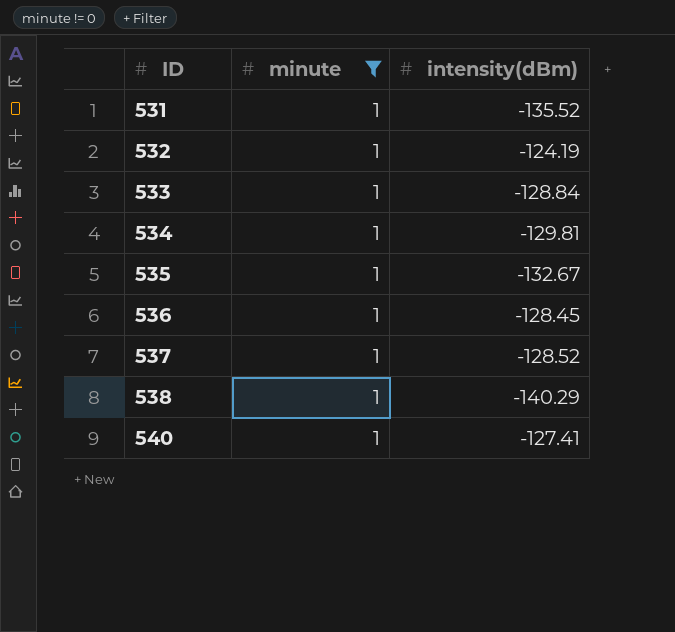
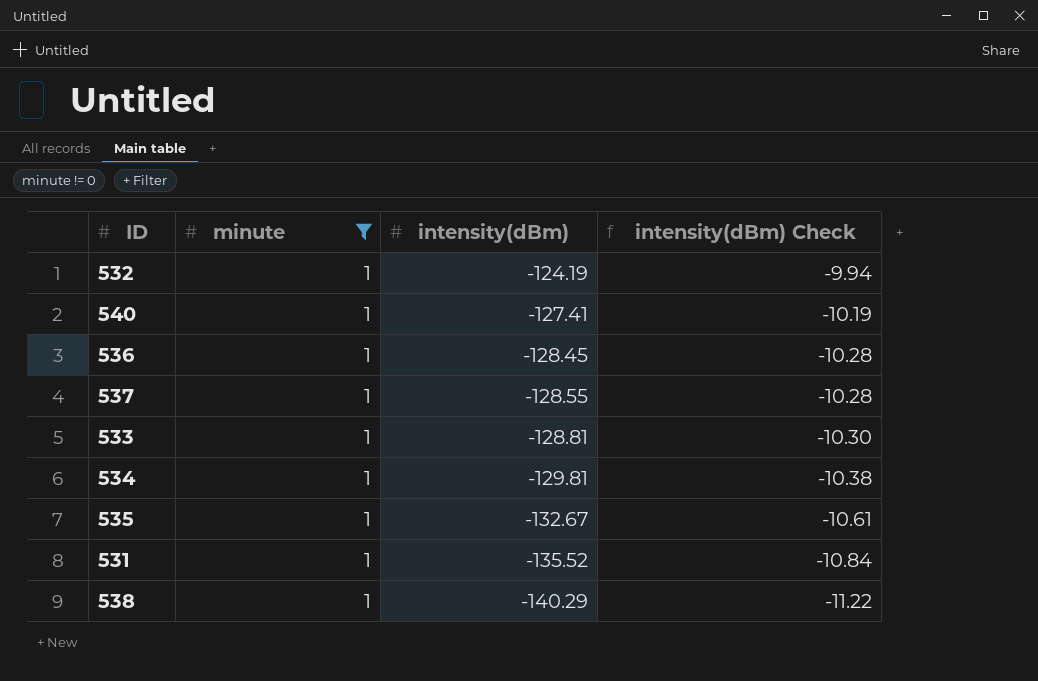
row order: ID ascending -> intensity(dBm) descending
column intensity(dBm) Check | formula: none -> [intensity(dBm)] * 0.08
537 | intensity(dBm): -128.52 -> -128.55
533 | intensity(dBm): -128.84 -> -128.81

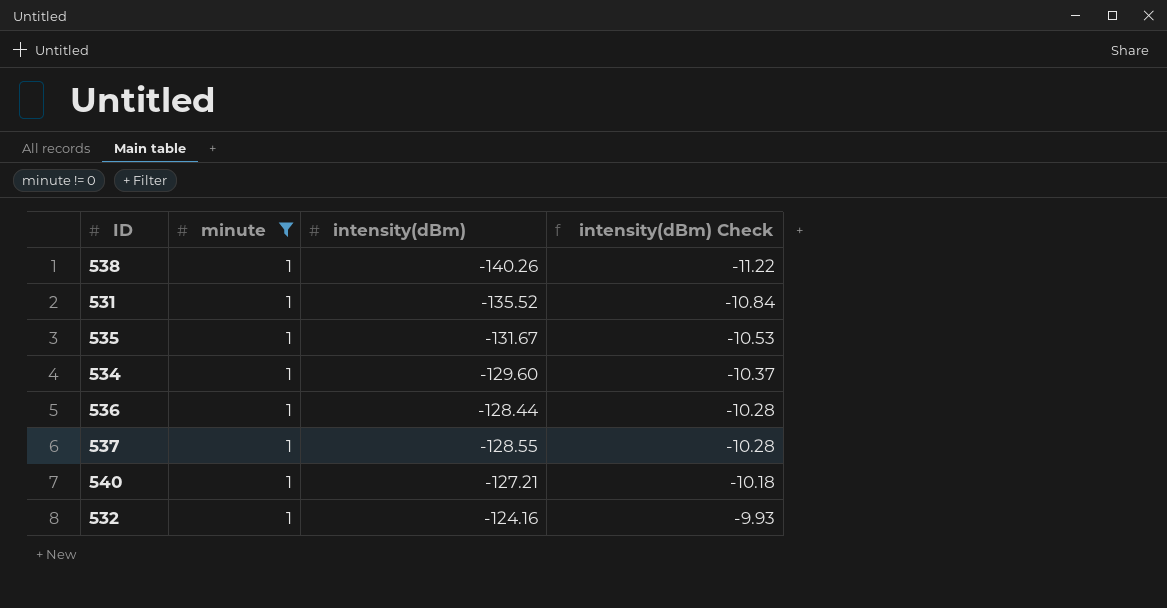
row order: intensity(dBm) descending -> intensity(dBm) Check ascending
row 533: 1 | -128.81 | -10.30 -> none
538 | intensity(dBm): -140.29 -> -140.26
535 | intensity(dBm): -132.67 -> -131.67
535 | intensity(dBm) Check: -10.61 -> -10.53
534 | intensity(dBm): -129.81 -> -129.60
534 | intensity(dBm) Check: -10.38 -> -10.37
536 | intensity(dBm): -128.45 -> -128.44
540 | intensity(dBm): -127.41 -> -127.21
540 | intensity(dBm) Check: -10.19 -> -10.18
532 | intensity(dBm): -124.19 -> -124.16
532 | intensity(dBm) Check: -9.94 -> -9.93

